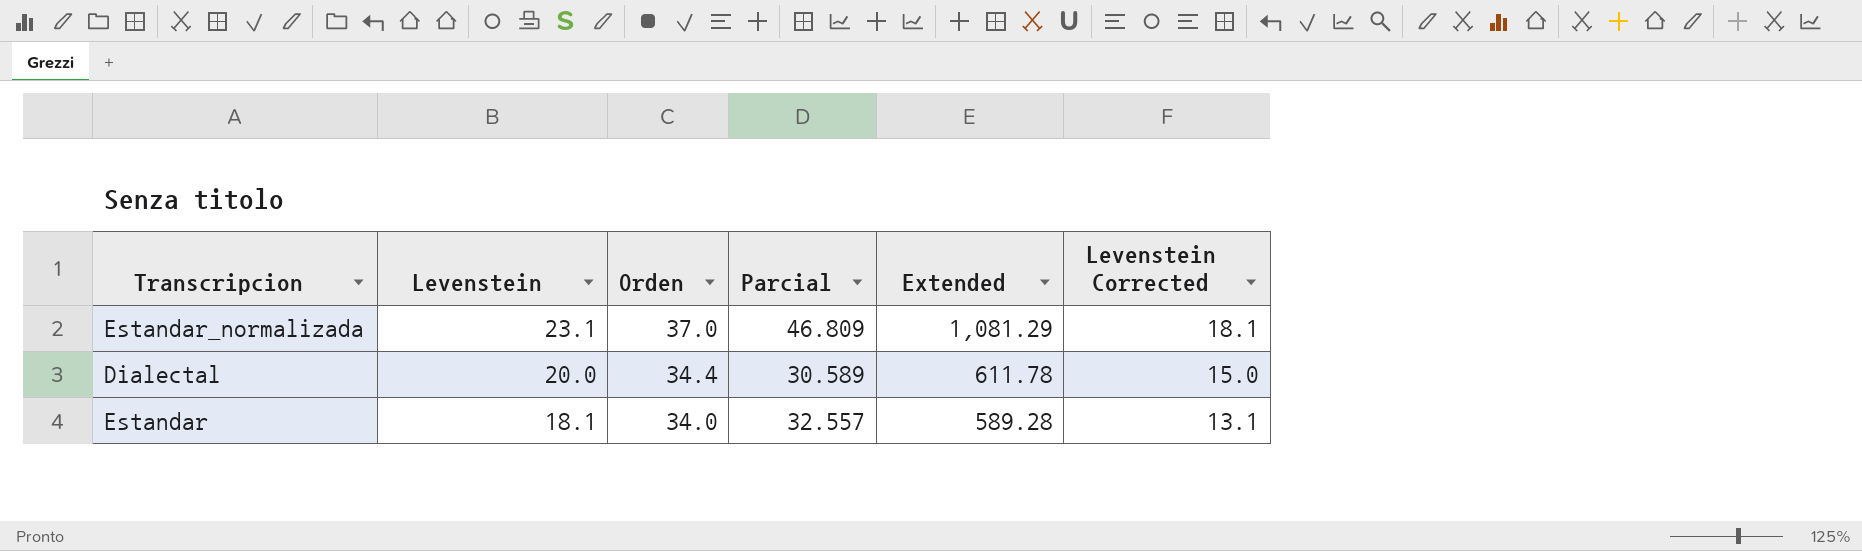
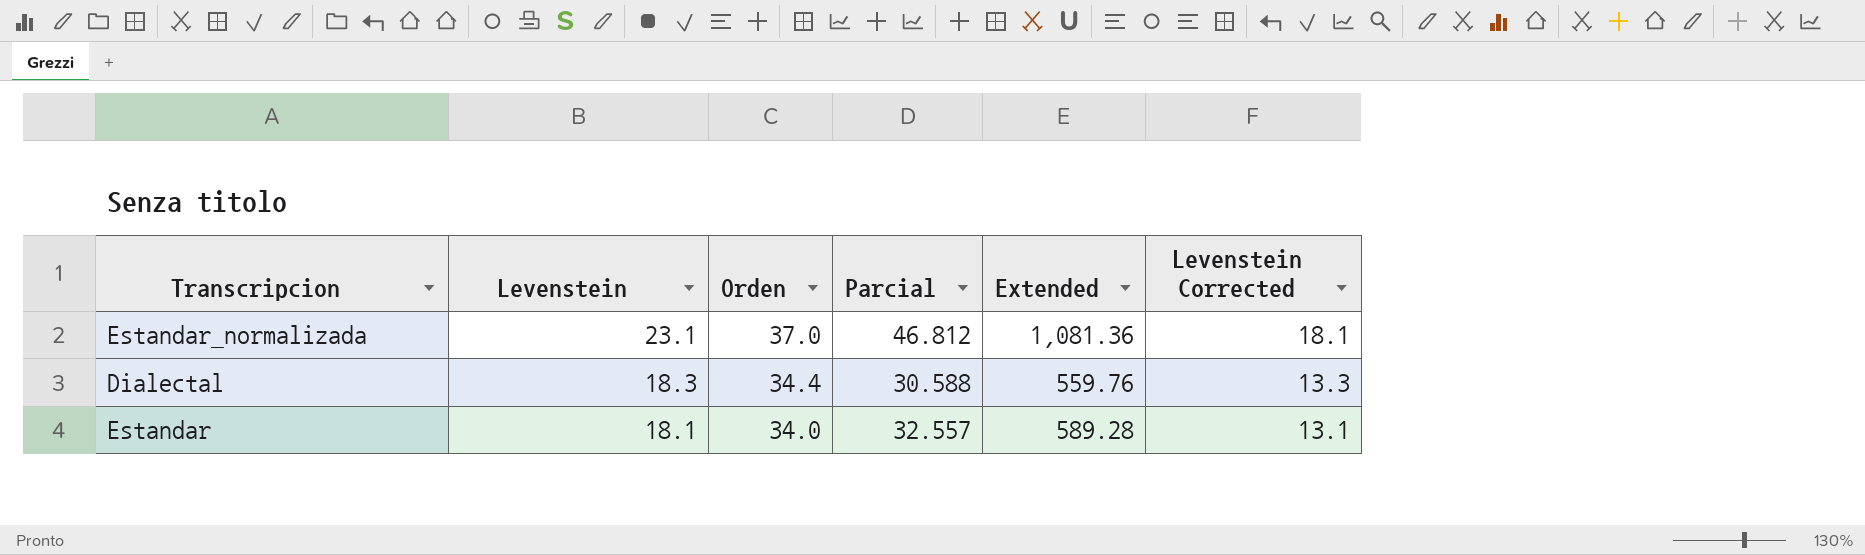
Estandar_normalizada | Parcial: 46.809 -> 46.812
Estandar_normalizada | Extended: 1,081.29 -> 1,081.36
Dialectal | Levenstein: 20.0 -> 18.3
Dialectal | Parcial: 30.589 -> 30.588
Dialectal | Extended: 611.78 -> 559.76
Dialectal | Levenstein Corrected: 15.0 -> 13.3

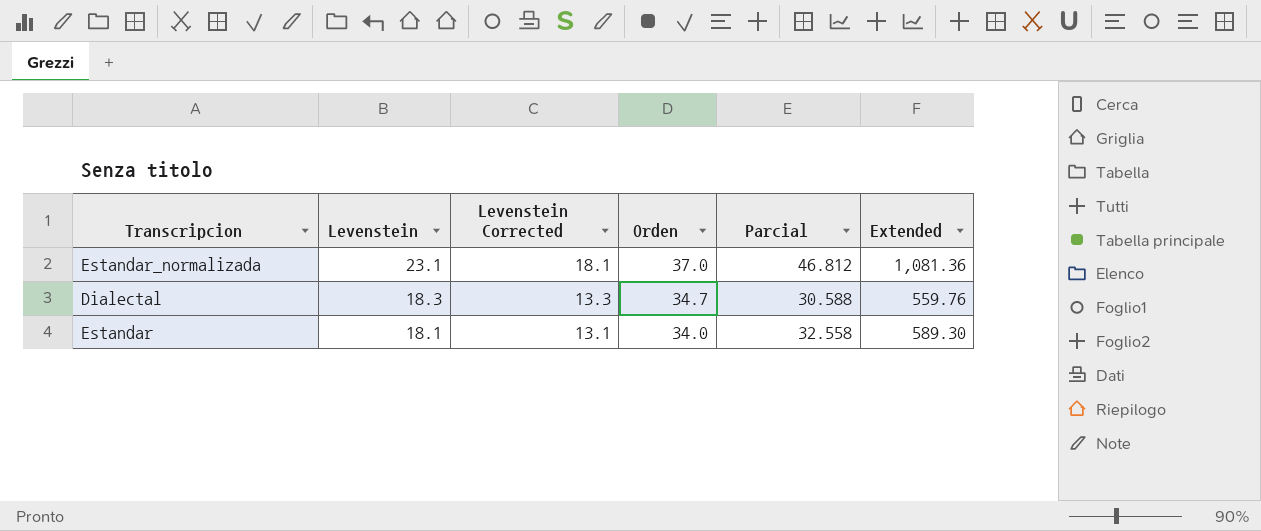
column Levenstein Corrected | position: 6 -> 3
Dialectal | Orden: 34.4 -> 34.7
Estandar | Parcial: 32.557 -> 32.558
Estandar | Extended: 589.28 -> 589.30

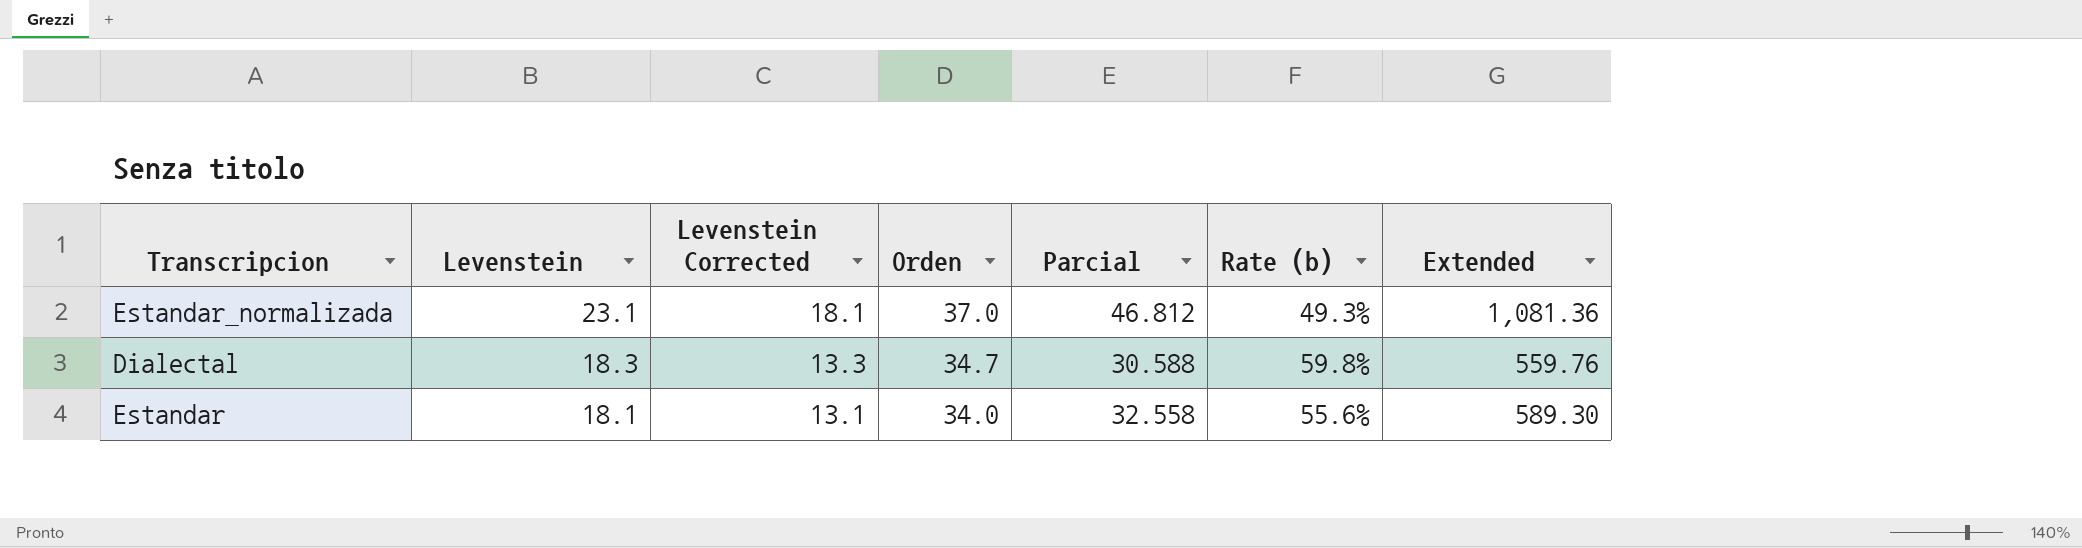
column Rate (b) | formula: none -> [Levenstein] / [Parcial]

